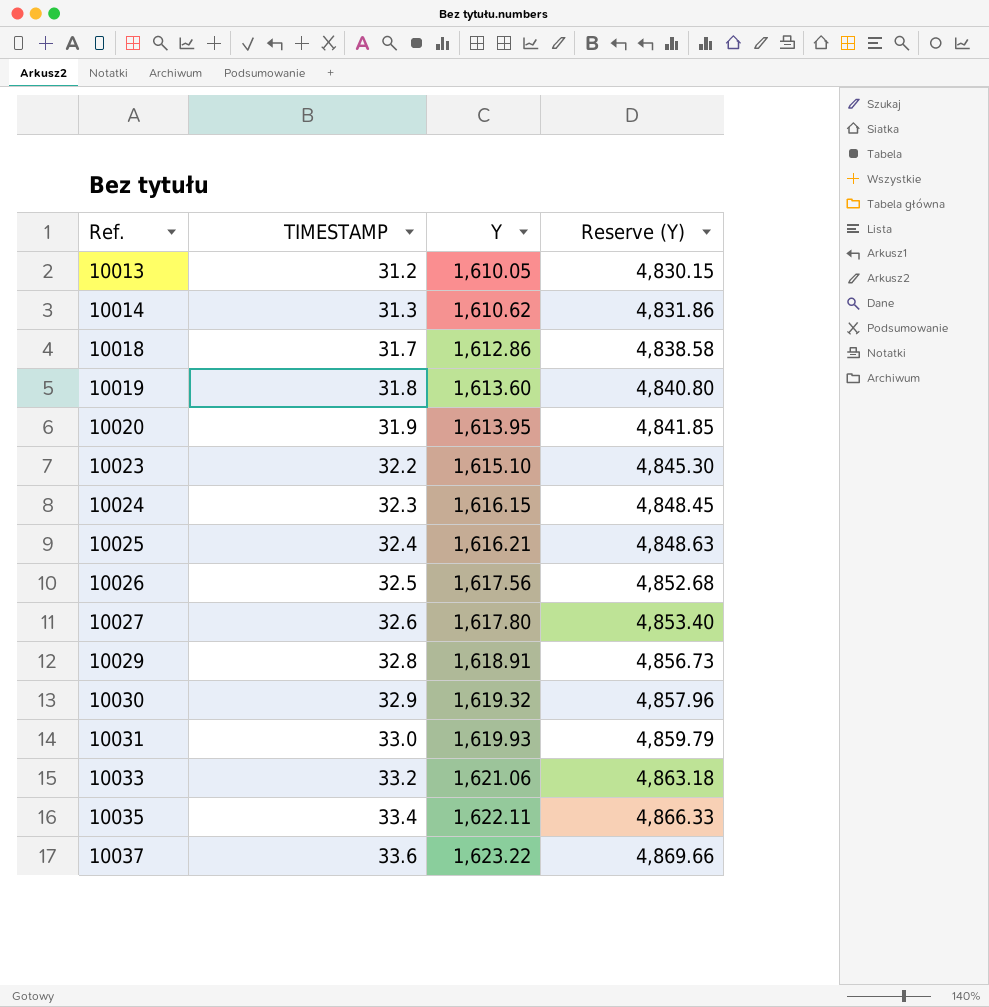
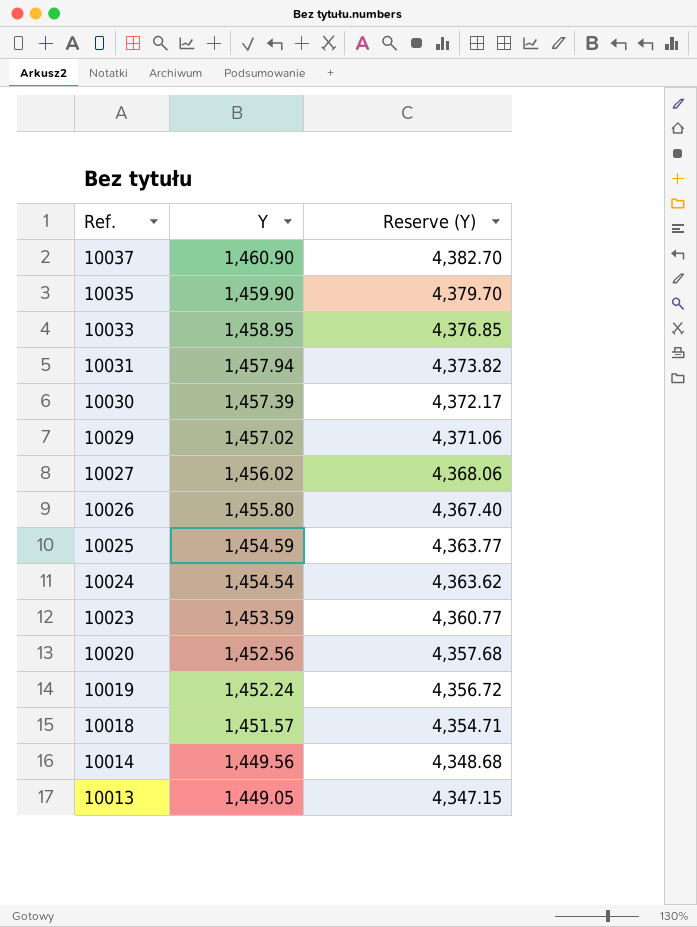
row order: Ref. ascending -> Ref. descending
column TIMESTAMP | position: 2 -> none
10037 | Y: 1,623.22 -> 1,460.90
10037 | Reserve (Y): 4,869.66 -> 4,382.70
10035 | Y: 1,622.11 -> 1,459.90
10035 | Reserve (Y): 4,866.33 -> 4,379.70
10033 | Y: 1,621.06 -> 1,458.95
10033 | Reserve (Y): 4,863.18 -> 4,376.85
10031 | Y: 1,619.93 -> 1,457.94
10031 | Reserve (Y): 4,859.79 -> 4,373.82
10030 | Y: 1,619.32 -> 1,457.39
10030 | Reserve (Y): 4,857.96 -> 4,372.17
10029 | Y: 1,618.91 -> 1,457.02
10029 | Reserve (Y): 4,856.73 -> 4,371.06
10027 | Y: 1,617.80 -> 1,456.02
10027 | Reserve (Y): 4,853.40 -> 4,368.06
10026 | Y: 1,617.56 -> 1,455.80
10026 | Reserve (Y): 4,852.68 -> 4,367.40
10025 | Y: 1,616.21 -> 1,454.59
10025 | Reserve (Y): 4,848.63 -> 4,363.77
10024 | Y: 1,616.15 -> 1,454.54
10024 | Reserve (Y): 4,848.45 -> 4,363.62
10023 | Y: 1,615.10 -> 1,453.59
10023 | Reserve (Y): 4,845.30 -> 4,360.77
10020 | Y: 1,613.95 -> 1,452.56
10020 | Reserve (Y): 4,841.85 -> 4,357.68
10019 | Y: 1,613.60 -> 1,452.24
10019 | Reserve (Y): 4,840.80 -> 4,356.72
10018 | Y: 1,612.86 -> 1,451.57
10018 | Reserve (Y): 4,838.58 -> 4,354.71
10014 | Y: 1,610.62 -> 1,449.56
10014 | Reserve (Y): 4,831.86 -> 4,348.68
10013 | Y: 1,610.05 -> 1,449.05
10013 | Reserve (Y): 4,830.15 -> 4,347.15

